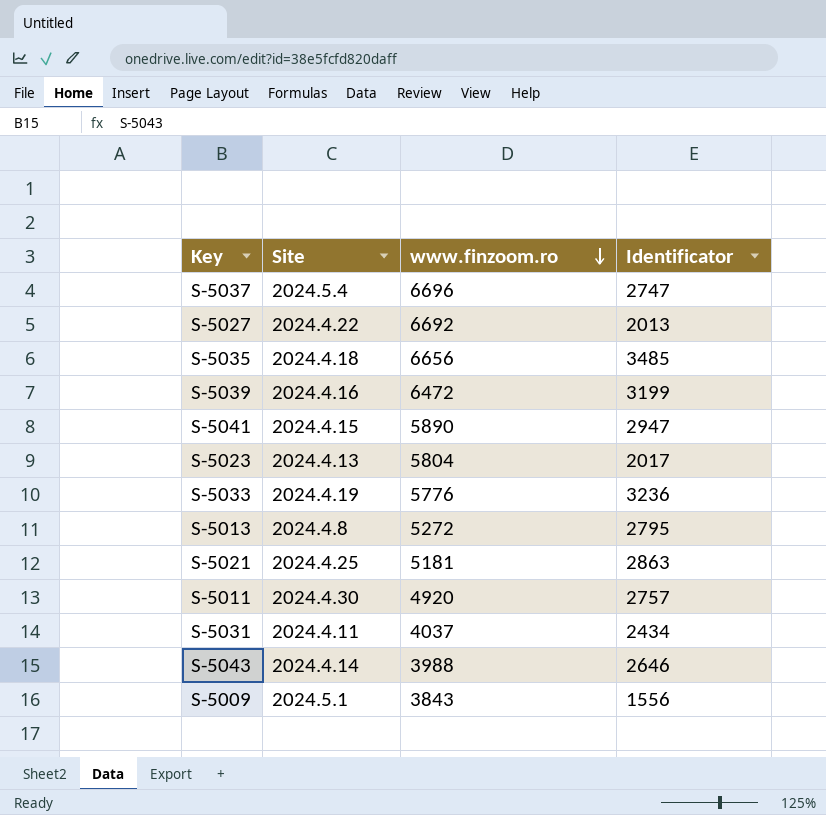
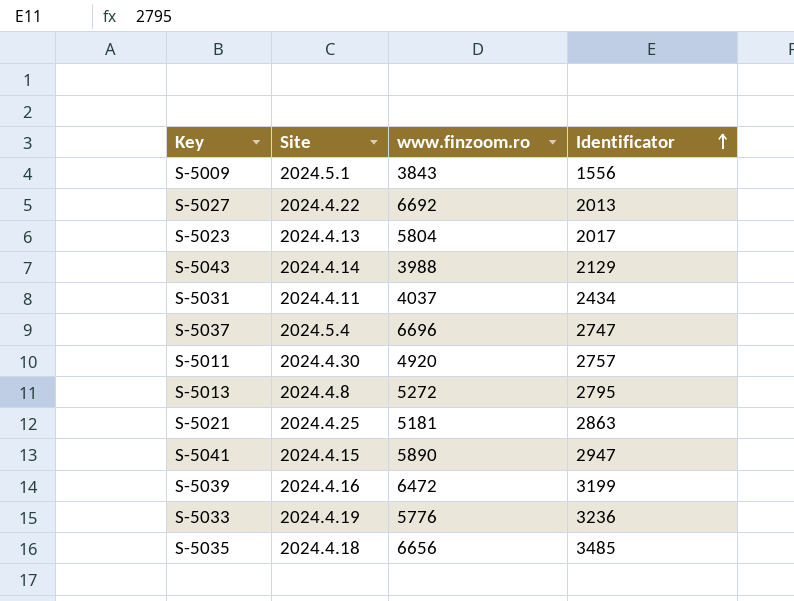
row order: www.finzoom.ro descending -> Identificator ascending
S-5043 | Identificator: 2646 -> 2129

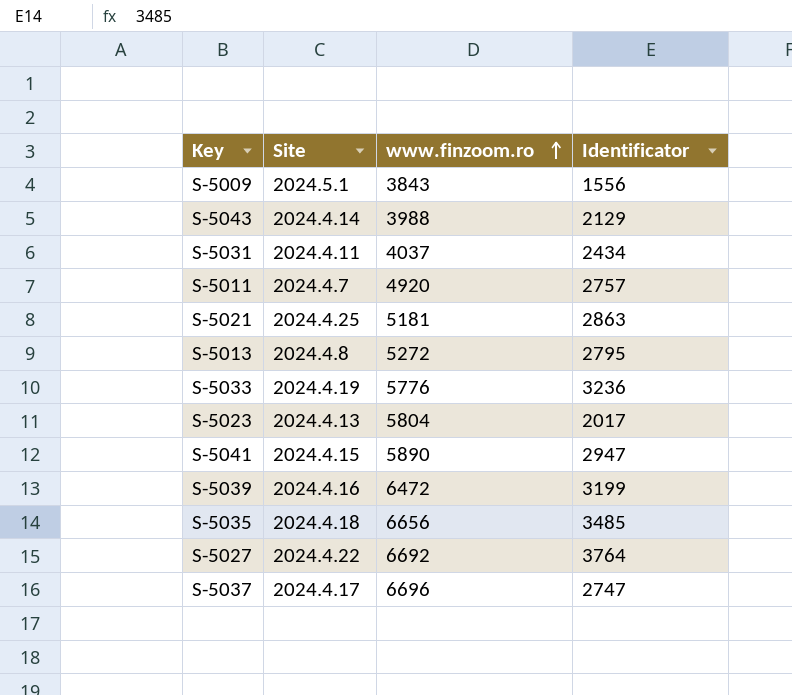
row order: Identificator ascending -> www.finzoom.ro ascending
S-5011 | Site: 2024.4.30 -> 2024.4.7
S-5027 | Identificator: 2013 -> 3764
S-5037 | Site: 2024.5.4 -> 2024.4.17

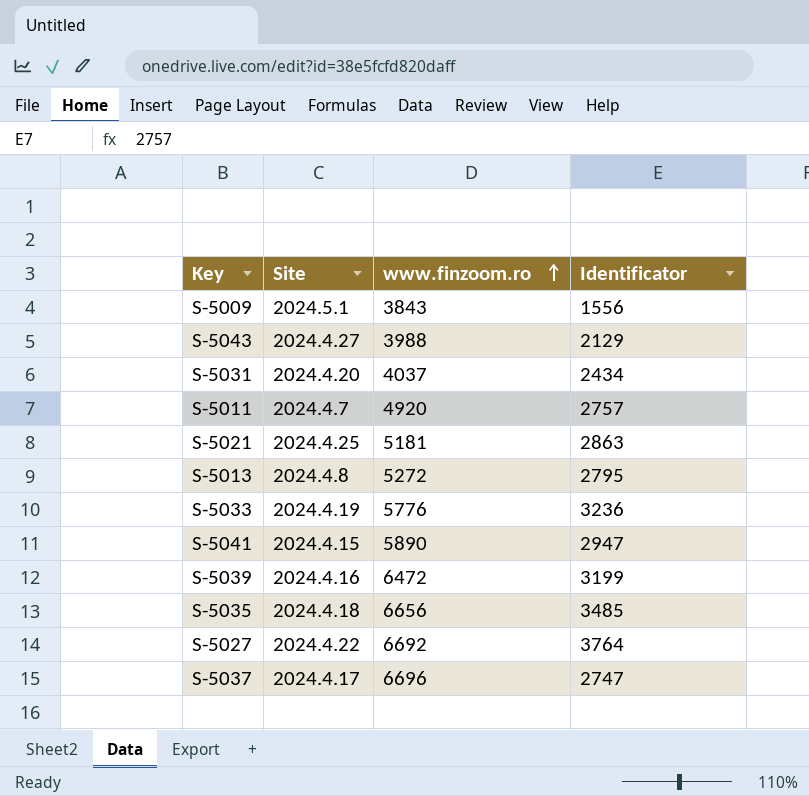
row S-5023: 2024.4.13 | 5804 | 2017 -> none
S-5043 | Site: 2024.4.14 -> 2024.4.27
S-5031 | Site: 2024.4.11 -> 2024.4.20

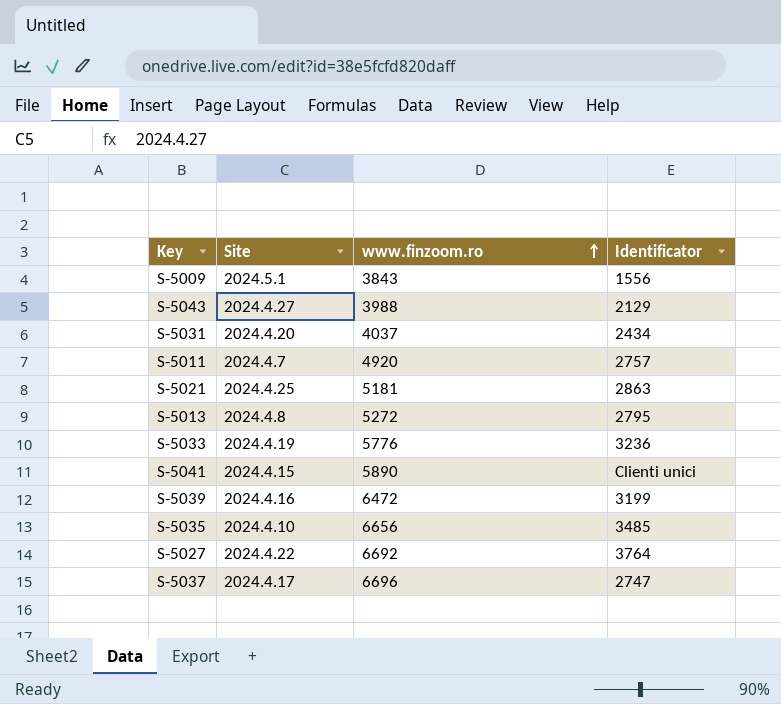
S-5041 | Identificator: 2947 -> Clienti unici
S-5035 | Site: 2024.4.18 -> 2024.4.10

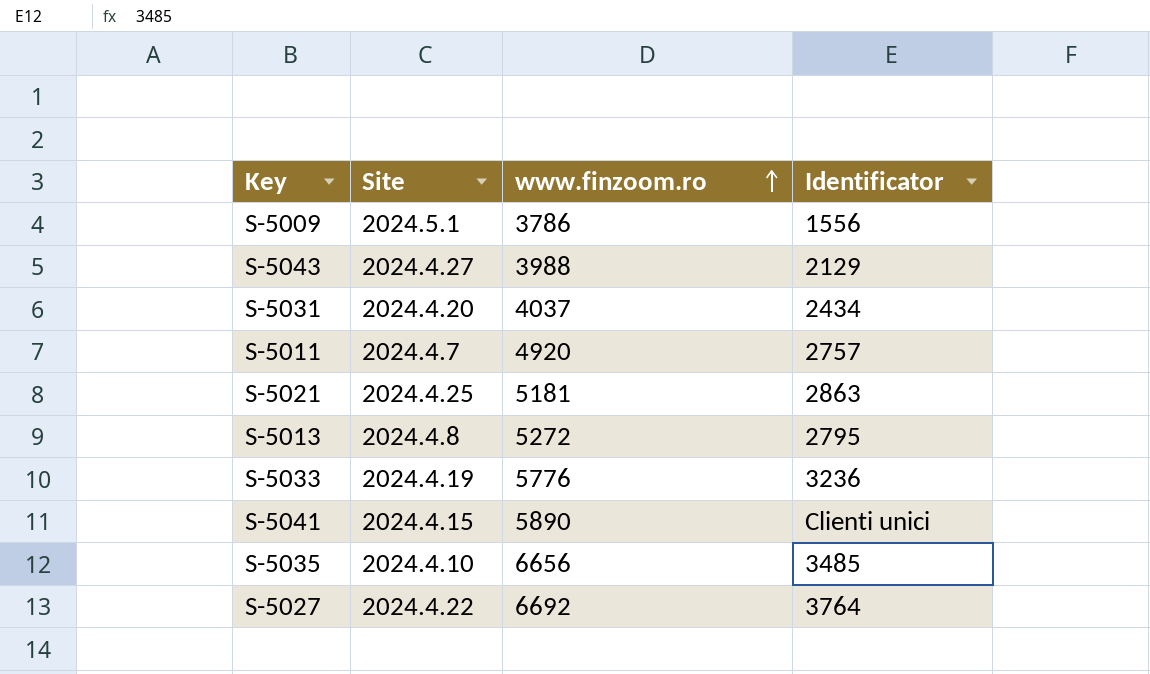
row S-5039: 2024.4.16 | 6472 | 3199 -> none
row S-5037: 2024.4.17 | 6696 | 2747 -> none
S-5009 | www.finzoom.ro: 3843 -> 3786

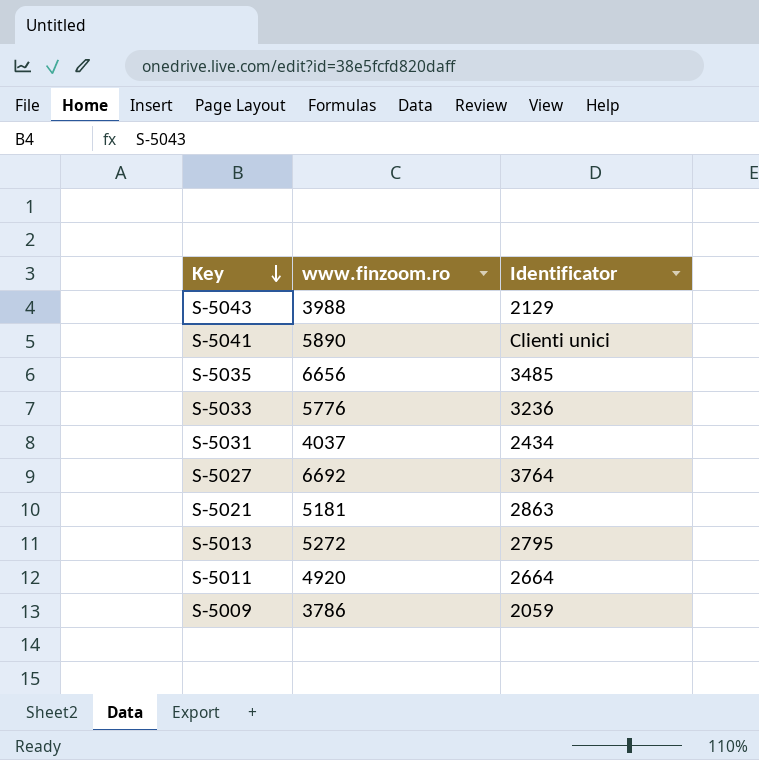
row order: www.finzoom.ro ascending -> Key descending
column Site | position: 2 -> none
S-5011 | Identificator: 2757 -> 2664
S-5009 | Identificator: 1556 -> 2059

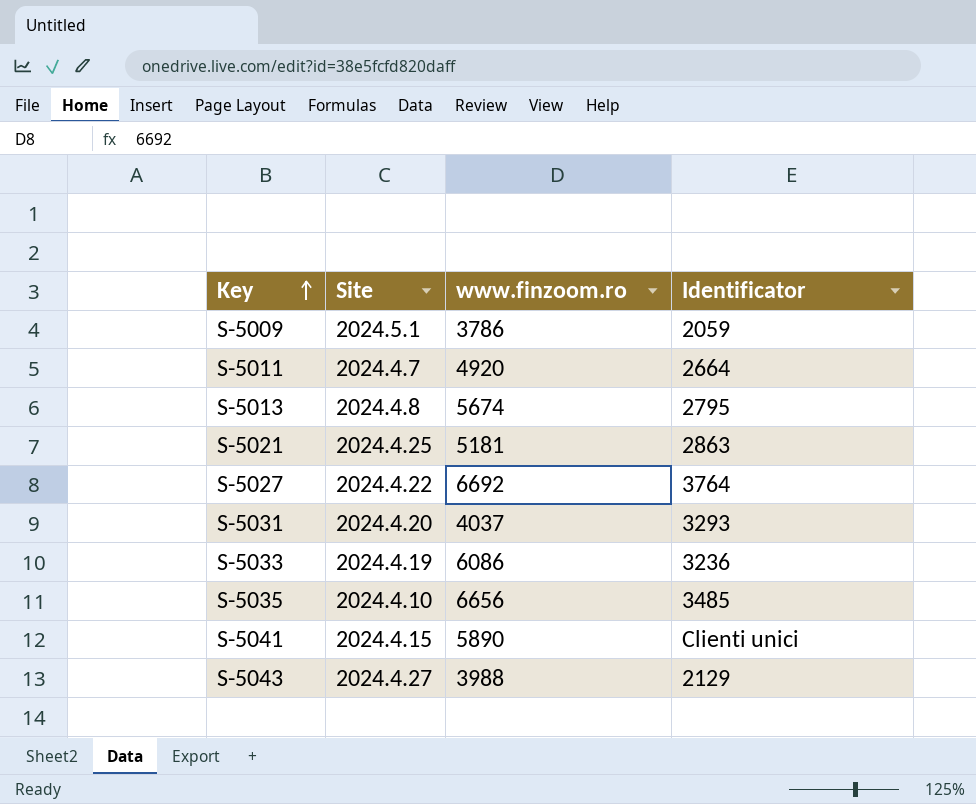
row order: Key descending -> Key ascending
column Site | position: none -> 2
S-5013 | www.finzoom.ro: 5272 -> 5674
S-5031 | Identificator: 2434 -> 3293
S-5033 | www.finzoom.ro: 5776 -> 6086

